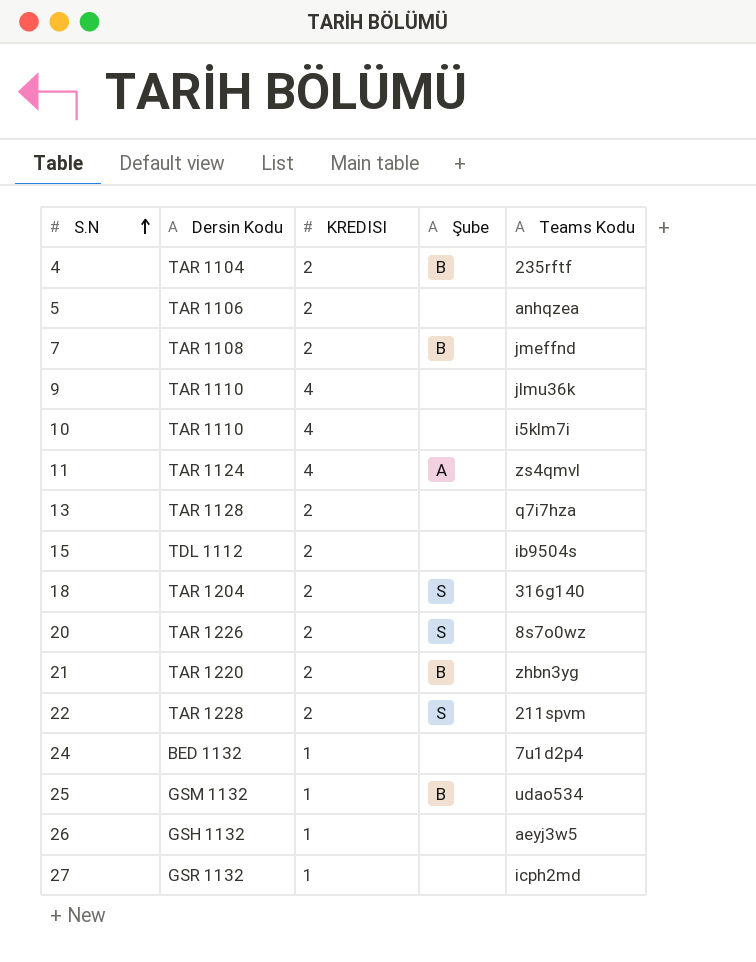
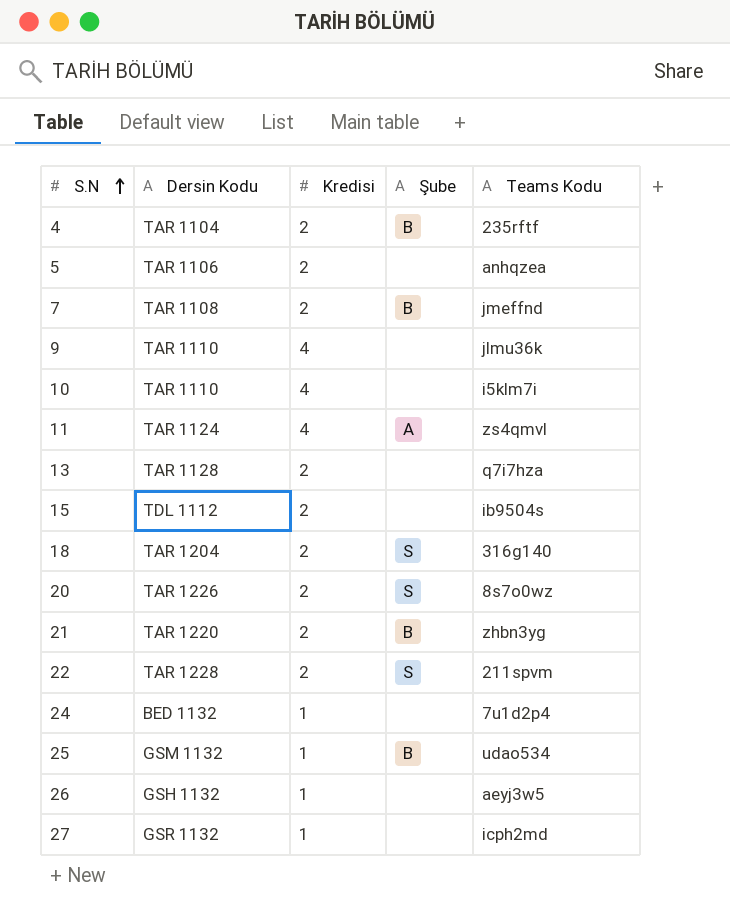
column name: KREDISI -> Kredisi

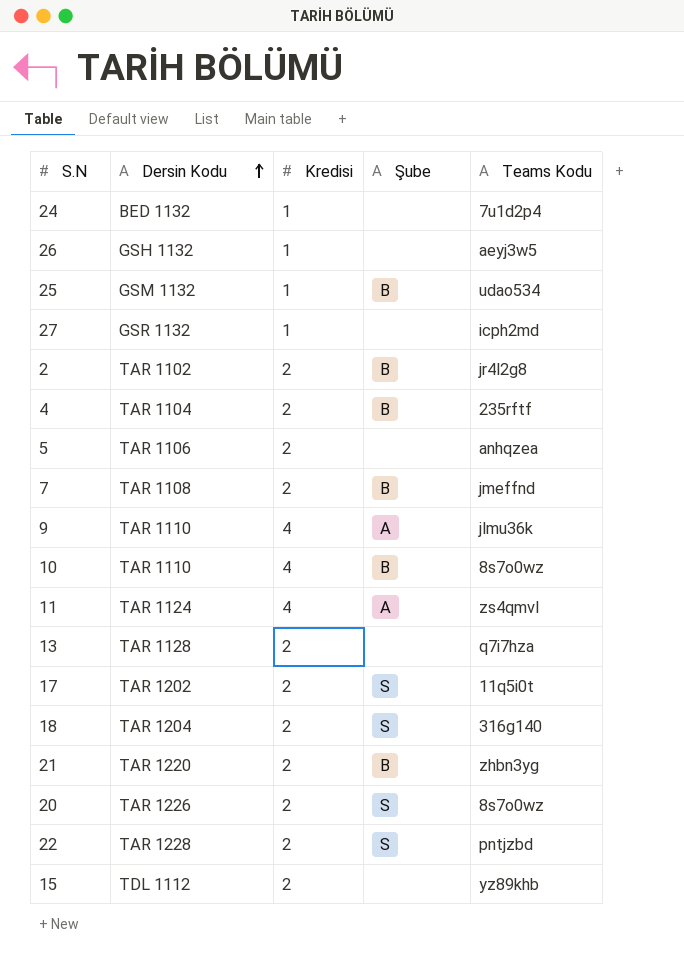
row order: S.N ascending -> Dersin Kodu ascending
row 2: none -> TAR 1102 | 2 | B | jr4l2g8
9 | Şube: none -> A
10 | Şube: none -> B
10 | Teams Kodu: i5klm7i -> 8s7o0wz
row 17: none -> TAR 1202 | 2 | S | 11q5i0t
22 | Teams Kodu: 211spvm -> pntjzbd
15 | Teams Kodu: ib9504s -> yz89khb

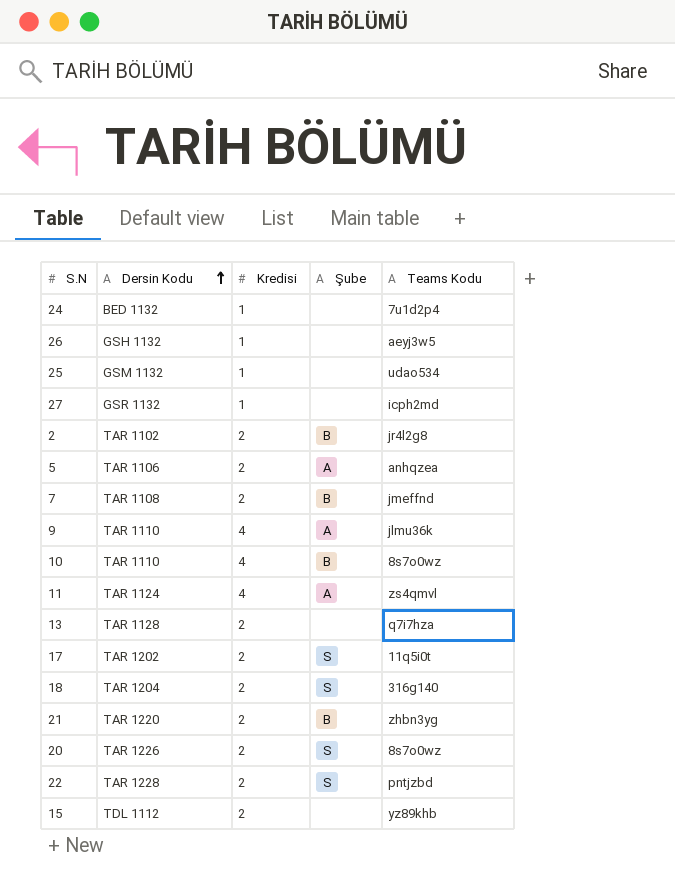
row 4: TAR 1104 | 2 | B | 235rftf -> none
25 | Şube: B -> none
5 | Şube: none -> A

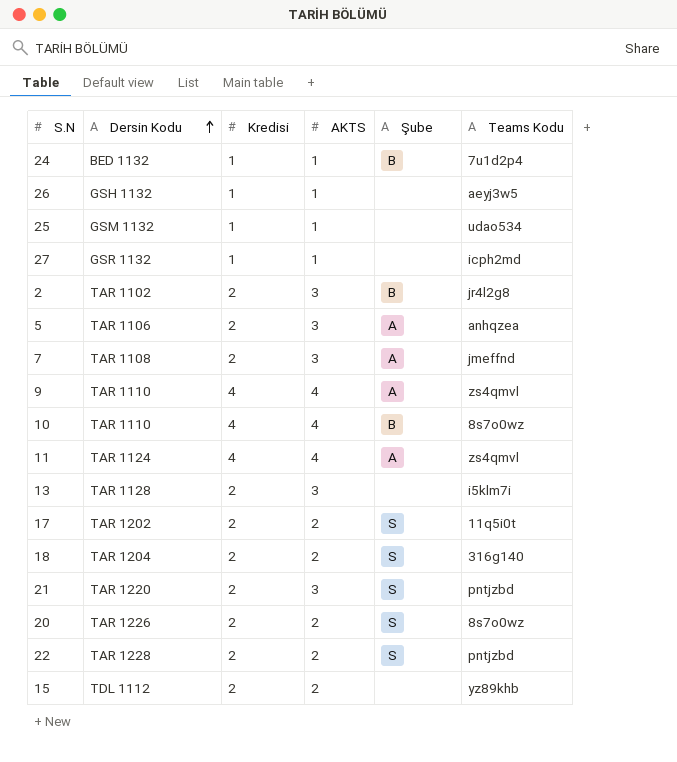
column AKTS | position: none -> 4
24 | Şube: none -> B
7 | Şube: B -> A
9 | Teams Kodu: jlmu36k -> zs4qmvl
13 | Teams Kodu: q7i7hza -> i5klm7i
21 | Şube: B -> S
21 | Teams Kodu: zhbn3yg -> pntjzbd

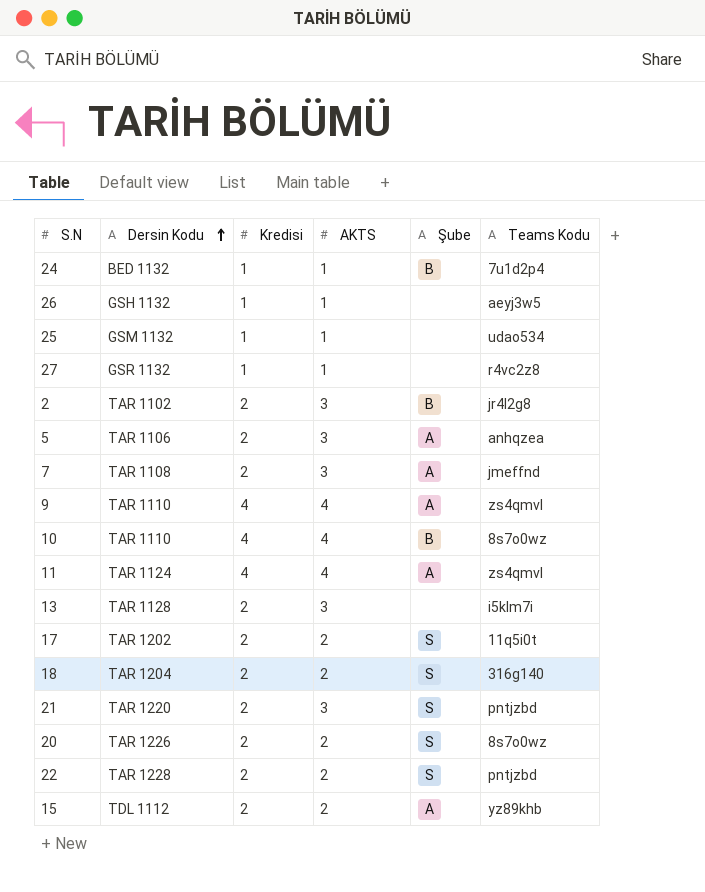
27 | Teams Kodu: icph2md -> r4vc2z8
15 | Şube: none -> A

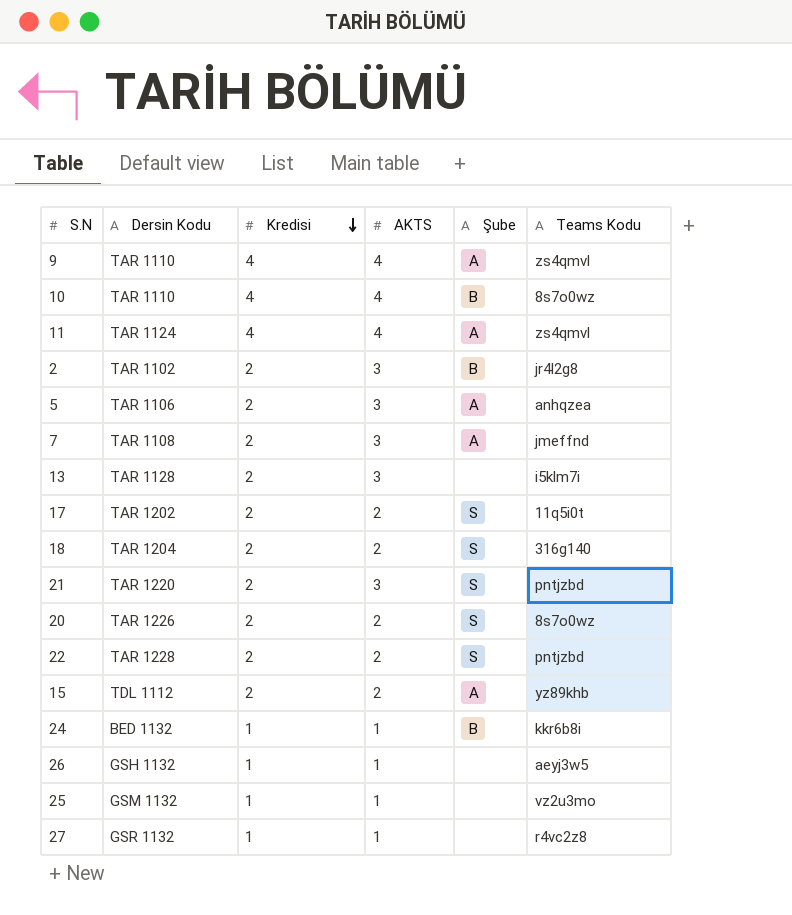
row order: Dersin Kodu ascending -> Kredisi descending
24 | Teams Kodu: 7u1d2p4 -> kkr6b8i
25 | Teams Kodu: udao534 -> vz2u3mo

